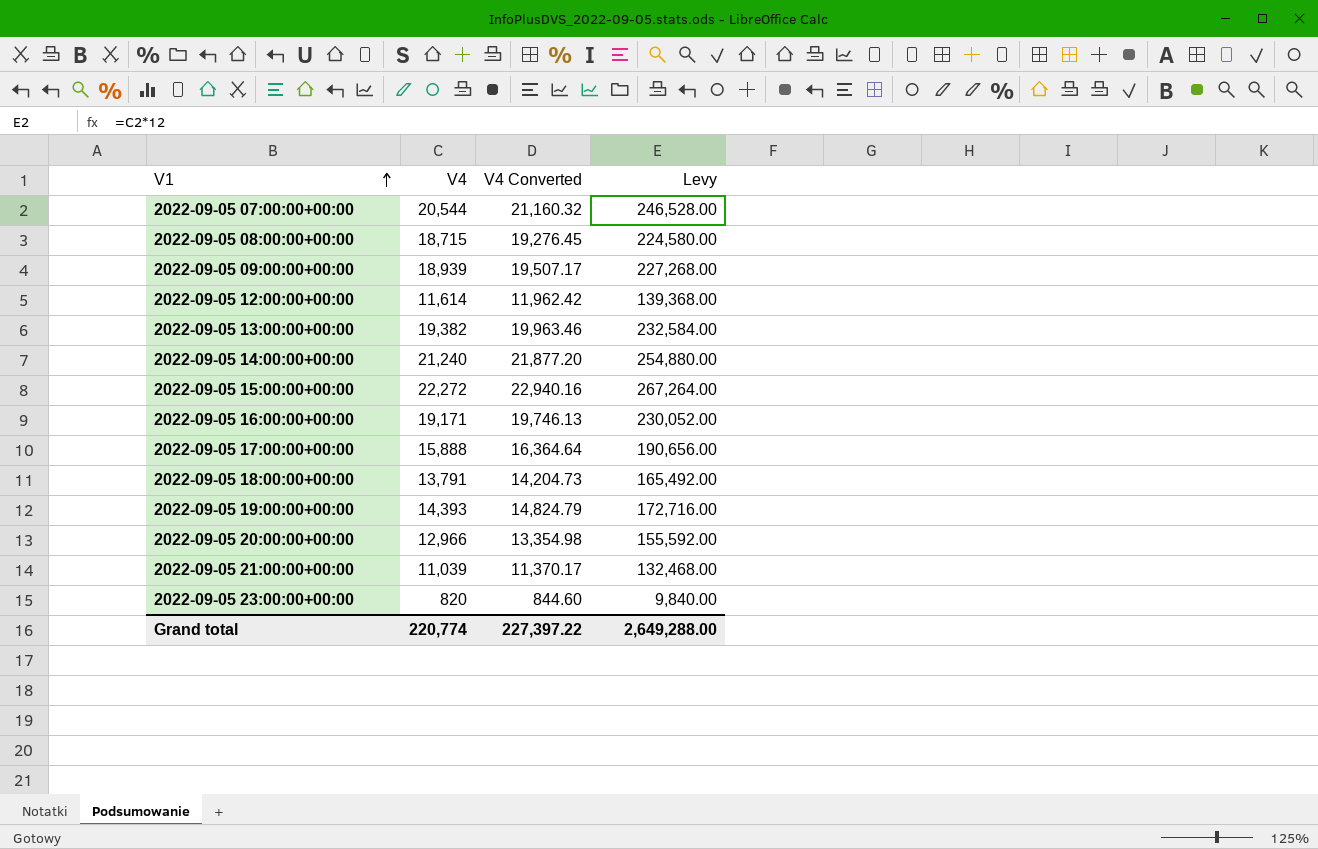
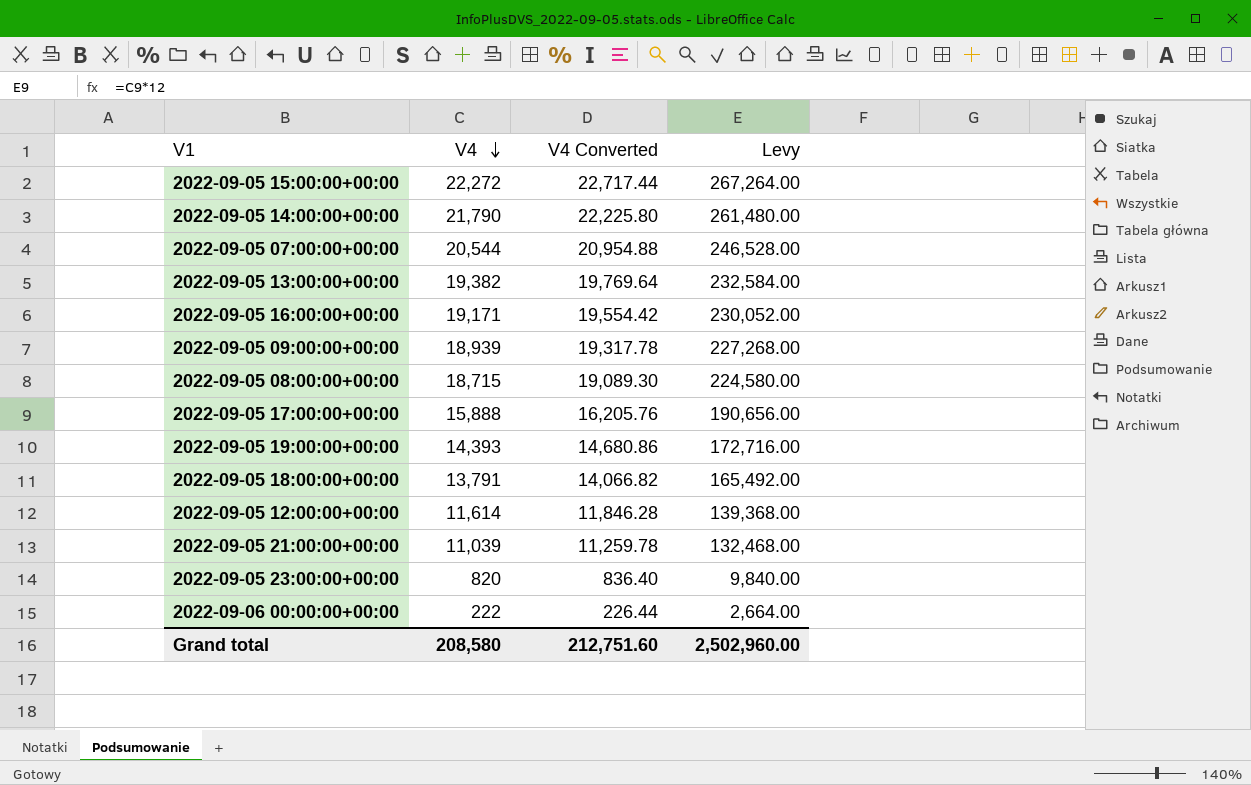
row order: V1 ascending -> V4 descending
column V4 Converted | formula: [V4] * 1.03 -> [V4] * 1.02
row 2022-09-05 20:00:00+00:00: 12,966 | 13,354.98 | 155,592.00 -> none
2022-09-05 14:00:00+00:00 | V4: 21,240 -> 21,790
2022-09-05 14:00:00+00:00 | Levy: 254,880.00 -> 261,480.00
row 2022-09-06 00:00:00+00:00: none -> 222 | 226.44 | 2,664.00
Grand total | V4: 220,774 -> 208,580
Grand total | V4 Converted: 227,397.22 -> 212,751.60
Grand total | Levy: 2,649,288.00 -> 2,502,960.00

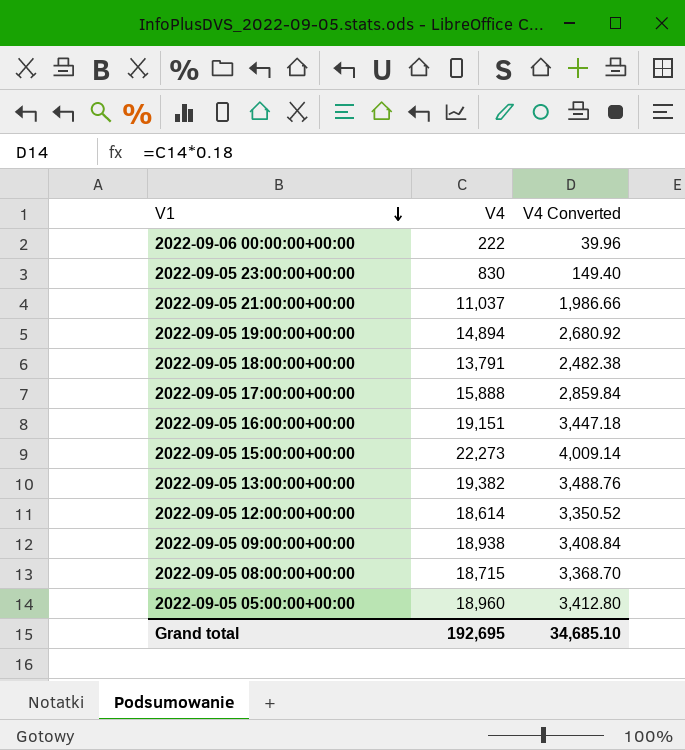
row order: V4 descending -> V1 descending
column Levy | formula: [V4] * 12 -> none
column V4 Converted | formula: [V4] * 1.02 -> [V4] * 0.18
row 2022-09-05 14:00:00+00:00: 21,790 | 22,225.80 | 261,480.00 -> none
row 2022-09-05 07:00:00+00:00: 20,544 | 20,954.88 | 246,528.00 -> none
2022-09-05 23:00:00+00:00 | V4: 820 -> 830
2022-09-05 21:00:00+00:00 | V4: 11,039 -> 11,037
2022-09-05 19:00:00+00:00 | V4: 14,393 -> 14,894
2022-09-05 16:00:00+00:00 | V4: 19,171 -> 19,151
2022-09-05 15:00:00+00:00 | V4: 22,272 -> 22,273
2022-09-05 12:00:00+00:00 | V4: 11,614 -> 18,614
2022-09-05 09:00:00+00:00 | V4: 18,939 -> 18,938
row 2022-09-05 05:00:00+00:00: none -> 18,960 | 3,412.80
Grand total | V4: 208,580 -> 192,695
Grand total | V4 Converted: 212,751.60 -> 34,685.10

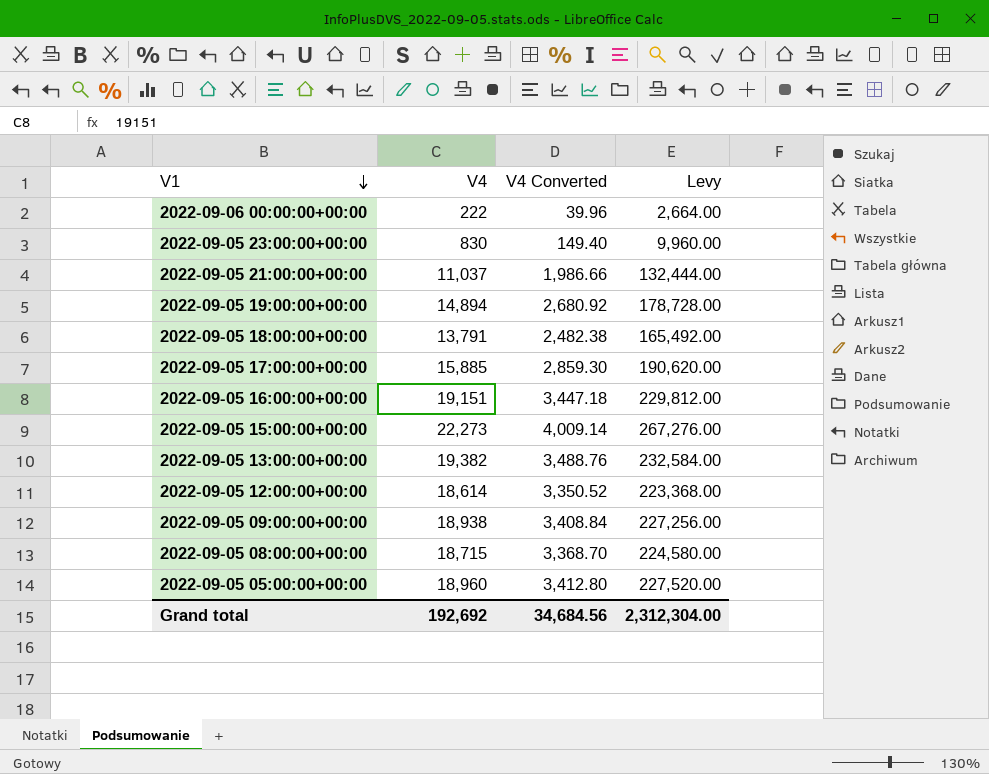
column Levy | formula: none -> [V4] * 12
2022-09-05 17:00:00+00:00 | V4: 15,888 -> 15,885
2022-09-05 17:00:00+00:00 | V4 Converted: 2,859.84 -> 2,859.30
Grand total | V4: 192,695 -> 192,692
Grand total | V4 Converted: 34,685.10 -> 34,684.56

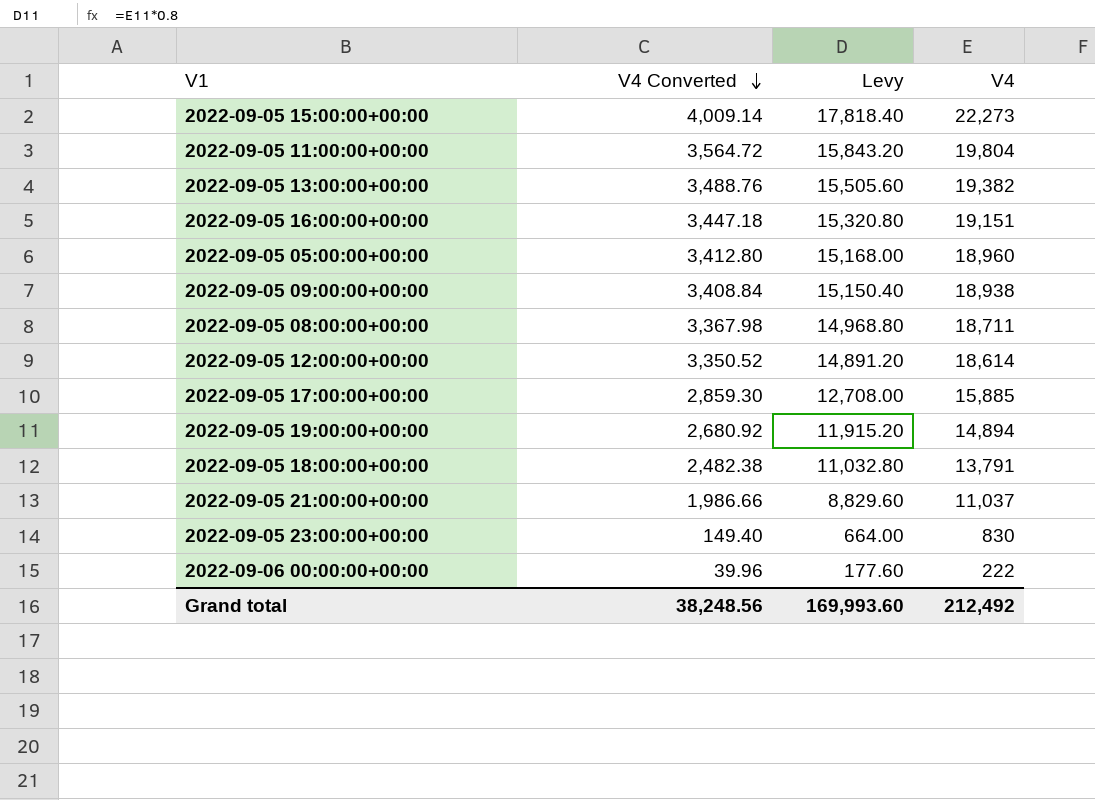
row order: V1 descending -> V4 Converted descending
column Levy | formula: [V4] * 12 -> [V4] * 0.8
column V4 | position: 2 -> 4
row 2022-09-05 11:00:00+00:00: none -> 3,564.72 | 15,843.20 | 19,804
2022-09-05 08:00:00+00:00 | V4 Converted: 3,368.70 -> 3,367.98
2022-09-05 08:00:00+00:00 | V4: 18,715 -> 18,711
Grand total | V4 Converted: 34,684.56 -> 38,248.56
Grand total | Levy: 2,312,304.00 -> 169,993.60
Grand total | V4: 192,692 -> 212,492

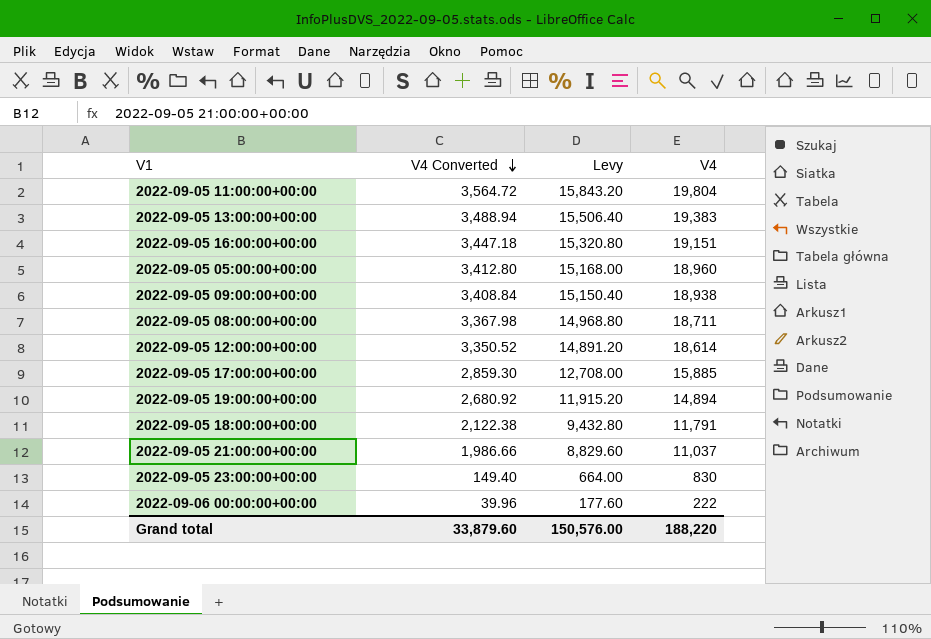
row 2022-09-05 15:00:00+00:00: 4,009.14 | 17,818.40 | 22,273 -> none
2022-09-05 13:00:00+00:00 | V4 Converted: 3,488.76 -> 3,488.94
2022-09-05 13:00:00+00:00 | Levy: 15,505.60 -> 15,506.40
2022-09-05 13:00:00+00:00 | V4: 19,382 -> 19,383
2022-09-05 18:00:00+00:00 | V4 Converted: 2,482.38 -> 2,122.38
2022-09-05 18:00:00+00:00 | Levy: 11,032.80 -> 9,432.80
2022-09-05 18:00:00+00:00 | V4: 13,791 -> 11,791
Grand total | V4 Converted: 38,248.56 -> 33,879.60
Grand total | Levy: 169,993.60 -> 150,576.00
Grand total | V4: 212,492 -> 188,220

